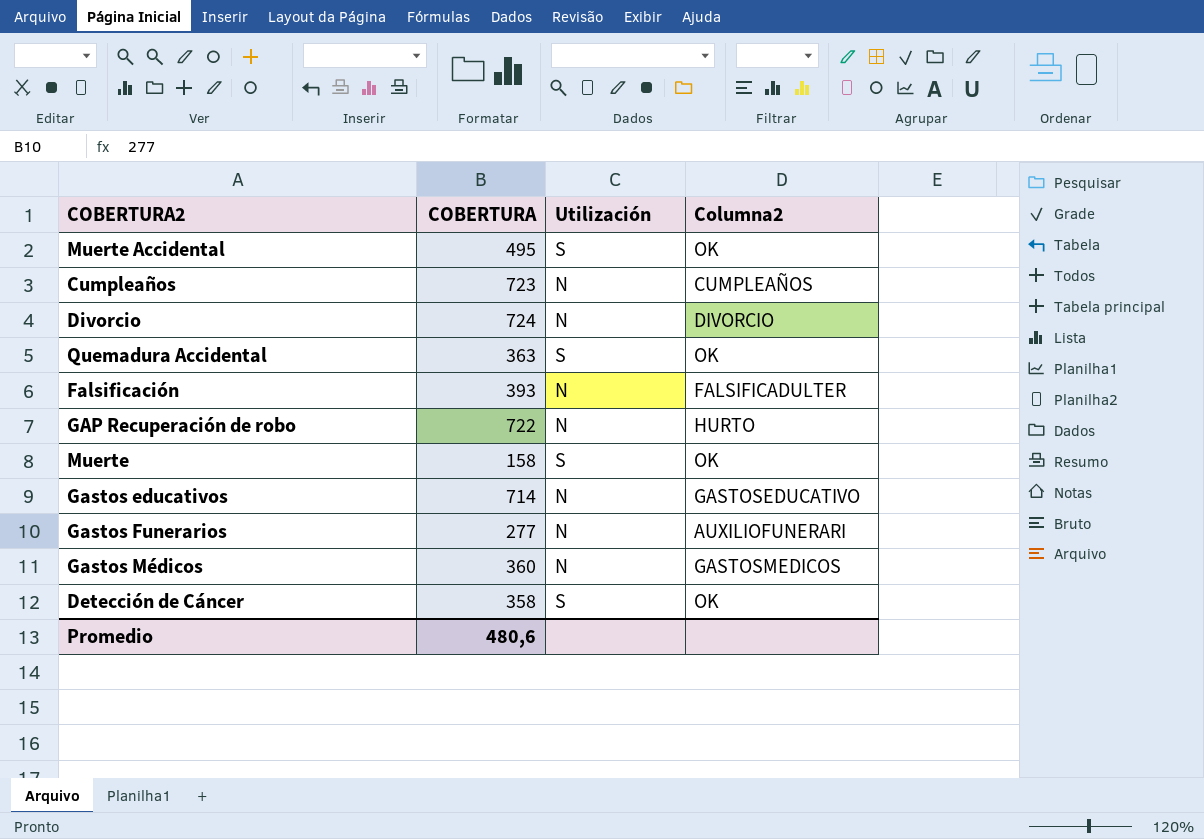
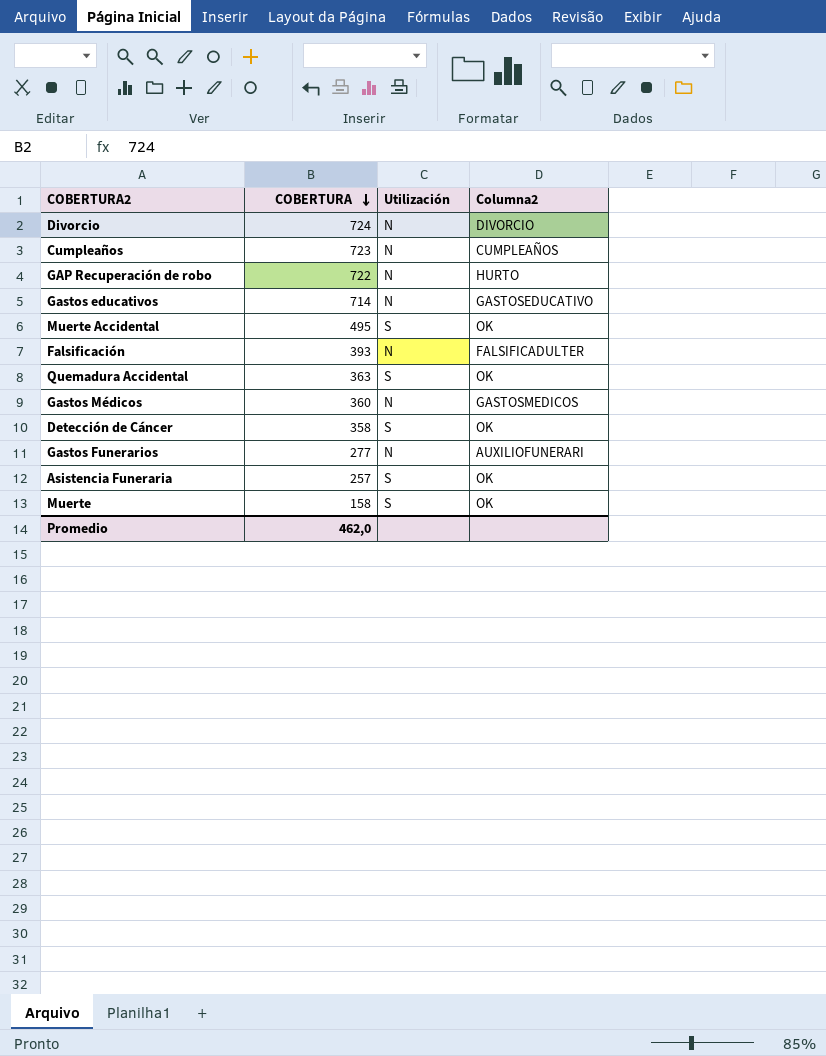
row order: none -> COBERTURA descending
row Asistencia Funeraria: none -> 257 | S | OK
Promedio | COBERTURA: 480,6 -> 462,0

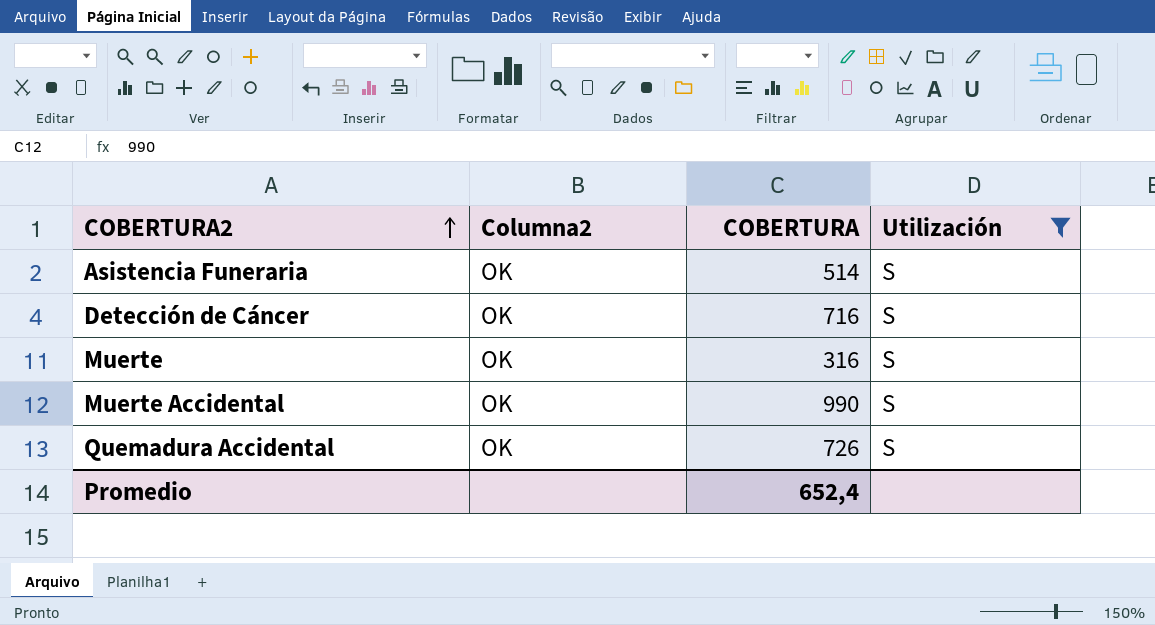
filter: none -> Utilización = S
row order: COBERTURA descending -> COBERTURA2 ascending
column Columna2 | position: 4 -> 2
Asistencia Funeraria | COBERTURA: 257 -> 514
Detección de Cáncer | COBERTURA: 358 -> 716
Muerte | COBERTURA: 158 -> 316
Muerte Accidental | COBERTURA: 495 -> 990
Quemadura Accidental | COBERTURA: 363 -> 726
Promedio | COBERTURA: 462,0 -> 652,4

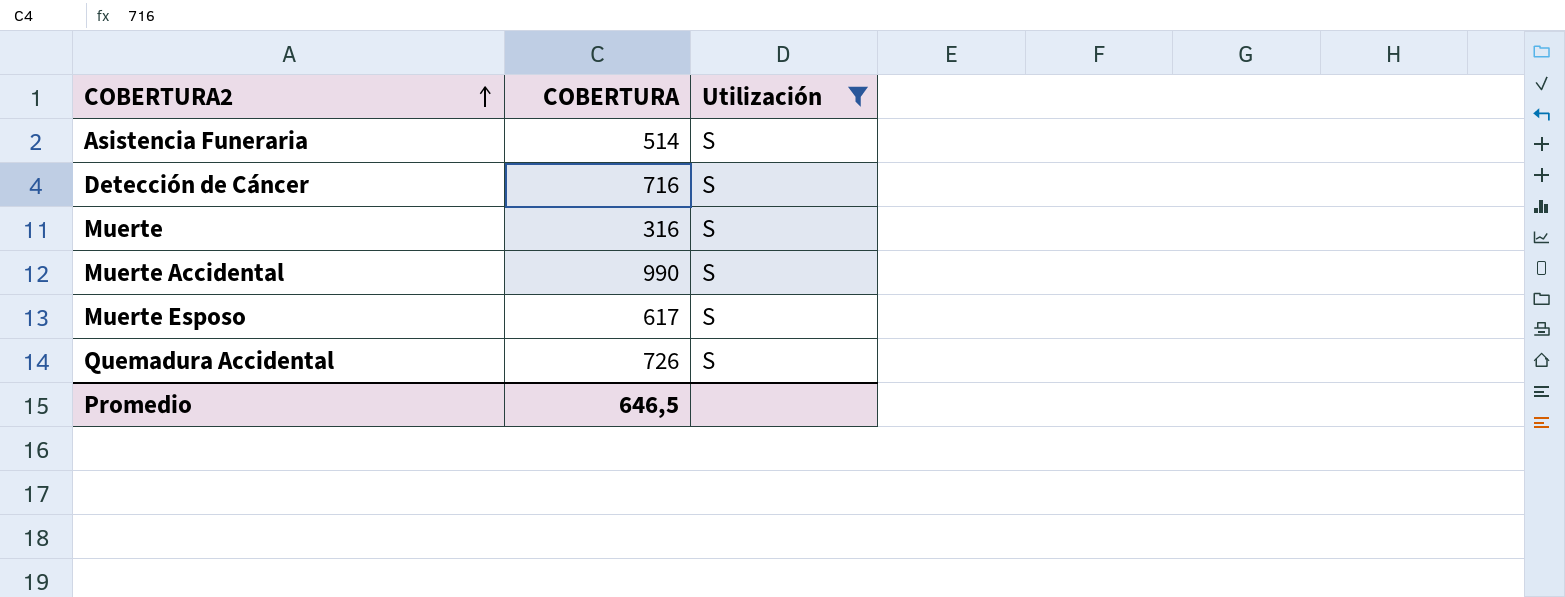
column Columna2 | position: 2 -> none
row Muerte Esposo: none -> 617 | S
Promedio | COBERTURA: 652,4 -> 646,5

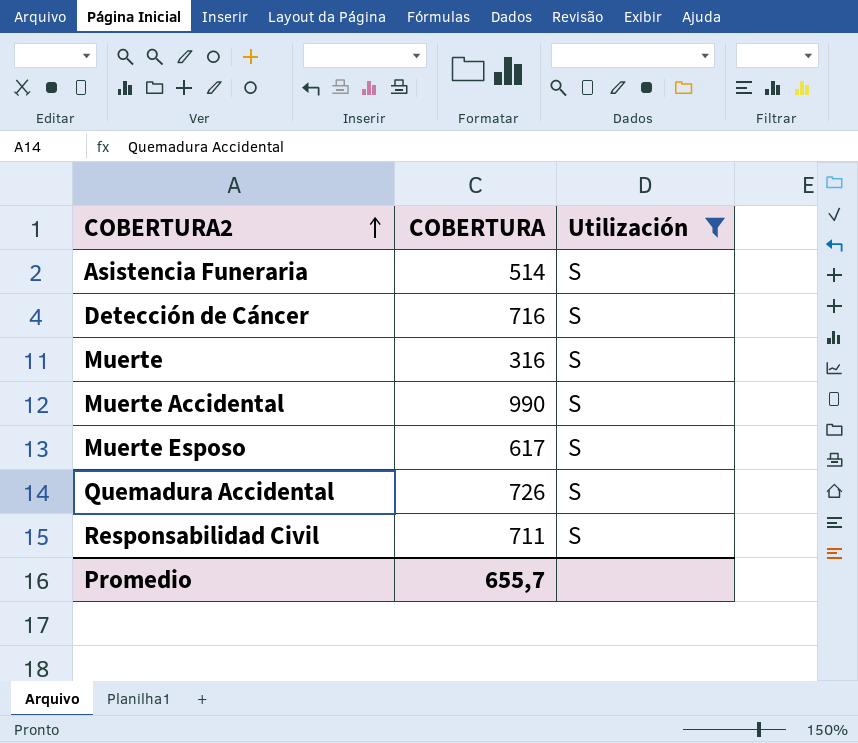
row Responsabilidad Civil: none -> 711 | S
Promedio | COBERTURA: 646,5 -> 655,7

